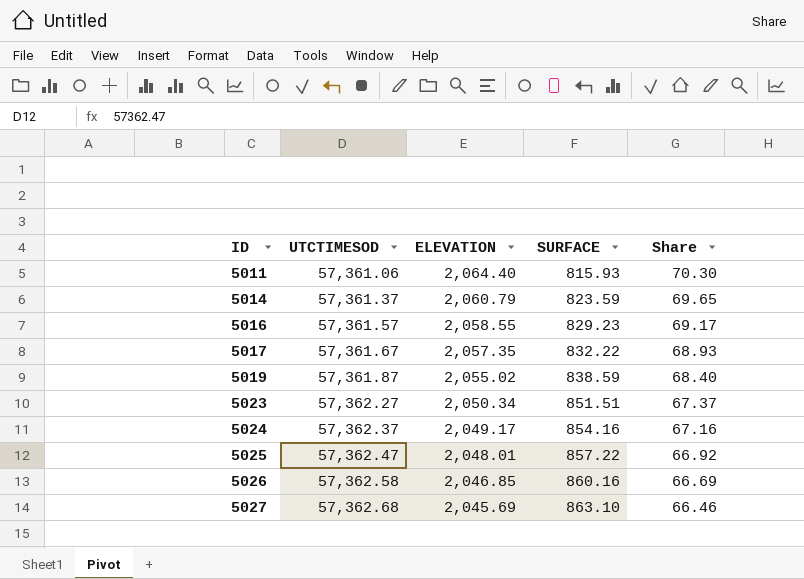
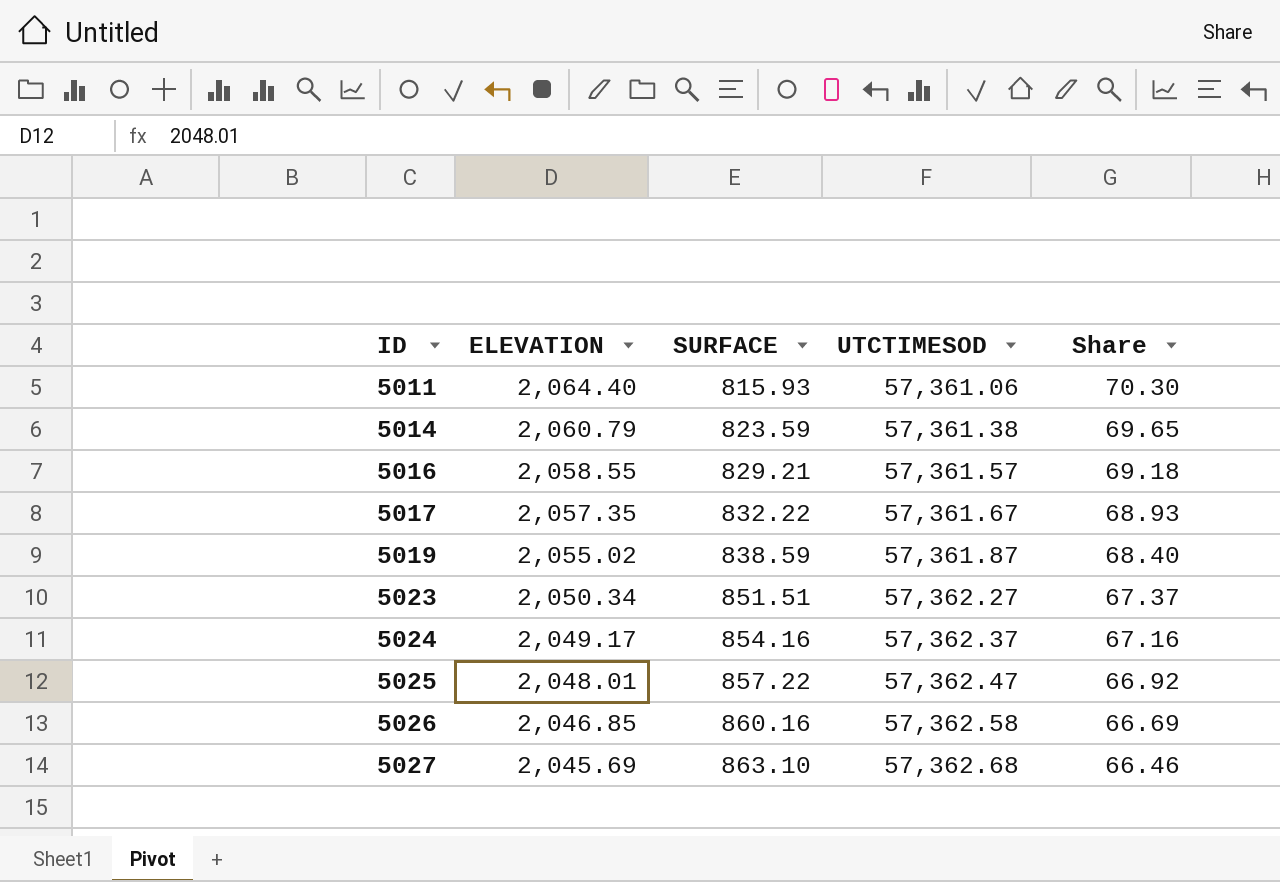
column UTCTIMESOD | position: 2 -> 4
5014 | UTCTIMESOD: 57,361.37 -> 57,361.38
5016 | SURFACE: 829.23 -> 829.21
5016 | Share: 69.17 -> 69.18

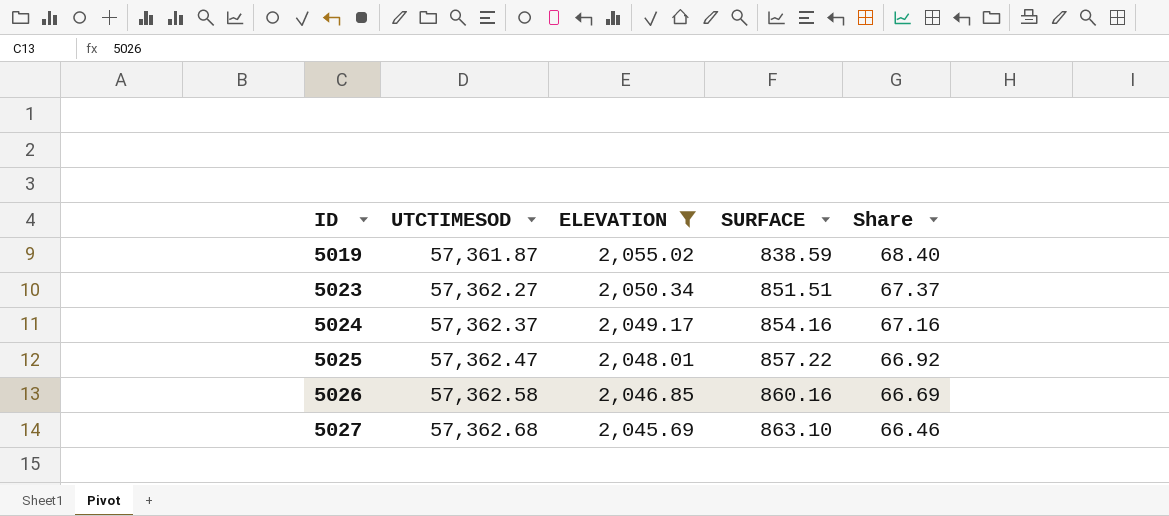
filter: none -> ELEVATION <= 2,055.02
column UTCTIMESOD | position: 4 -> 2

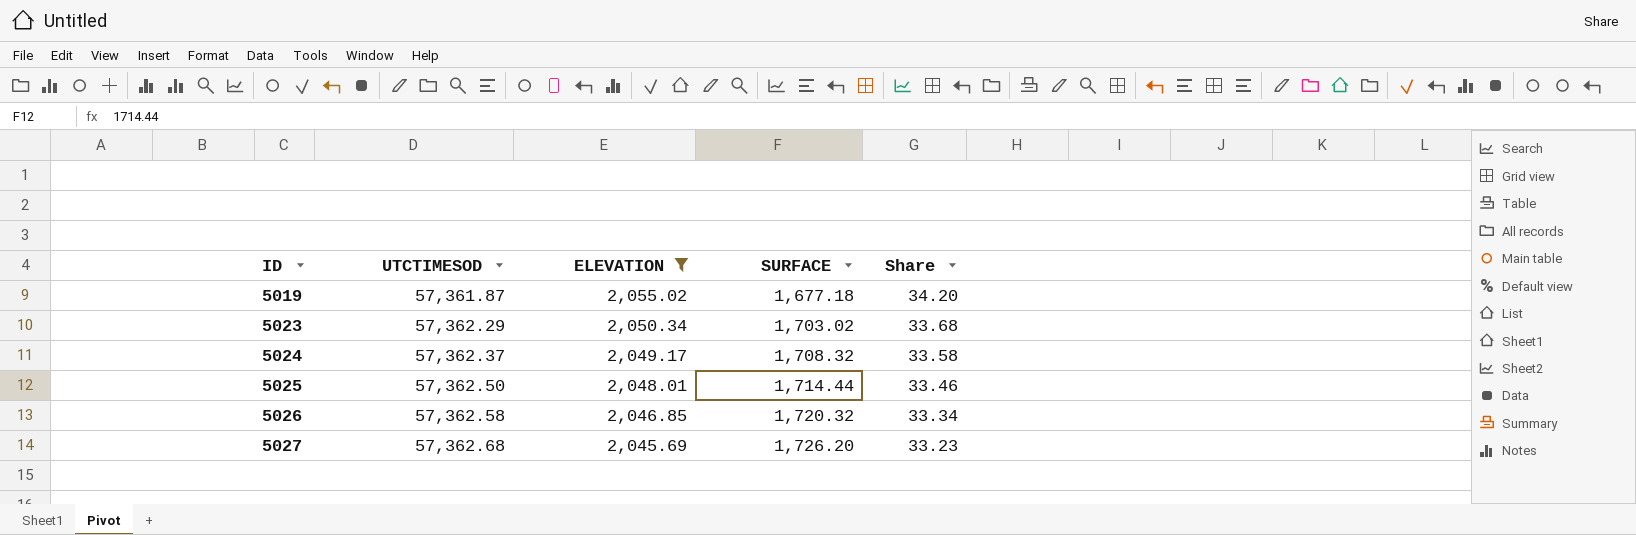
5019 | SURFACE: 838.59 -> 1,677.18
5019 | Share: 68.40 -> 34.20
5023 | UTCTIMESOD: 57,362.27 -> 57,362.29
5023 | SURFACE: 851.51 -> 1,703.02
5023 | Share: 67.37 -> 33.68
5024 | SURFACE: 854.16 -> 1,708.32
5024 | Share: 67.16 -> 33.58
5025 | UTCTIMESOD: 57,362.47 -> 57,362.50
5025 | SURFACE: 857.22 -> 1,714.44
5025 | Share: 66.92 -> 33.46
5026 | SURFACE: 860.16 -> 1,720.32
5026 | Share: 66.69 -> 33.34
5027 | SURFACE: 863.10 -> 1,726.20
5027 | Share: 66.46 -> 33.23

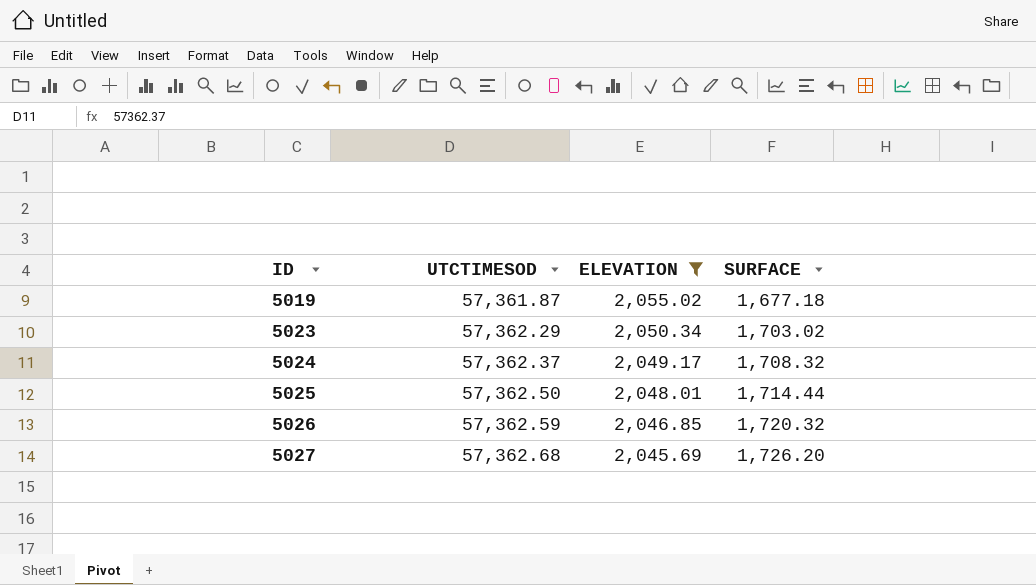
column Share | formula: [UTCTIMESOD] / [SURFACE] -> none
5026 | UTCTIMESOD: 57,362.58 -> 57,362.59

